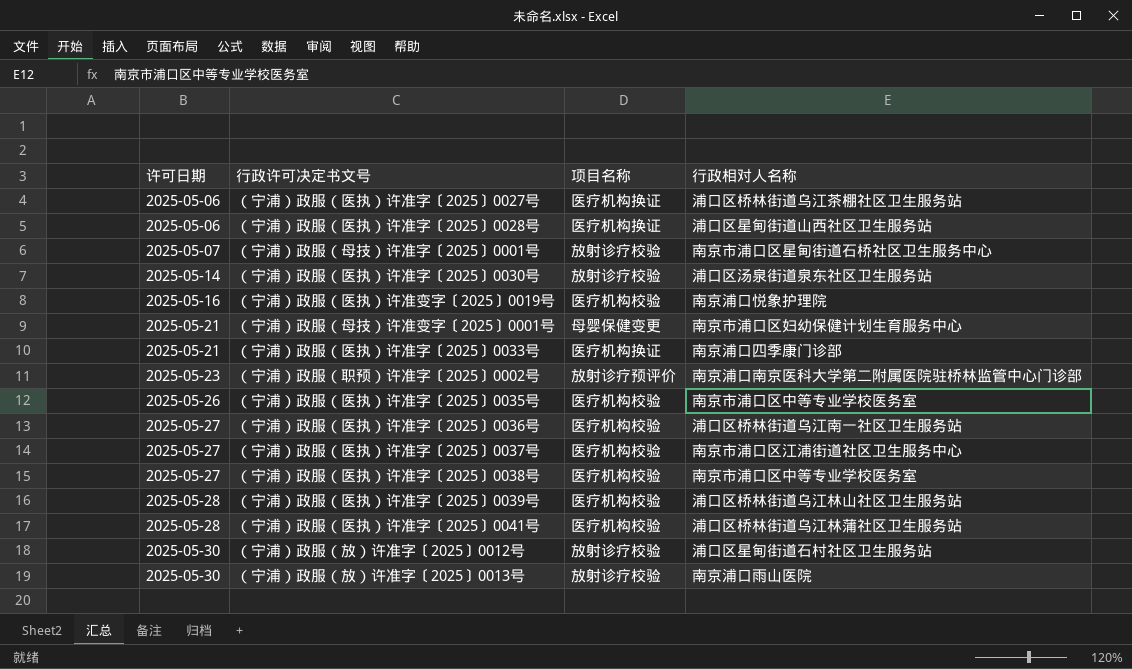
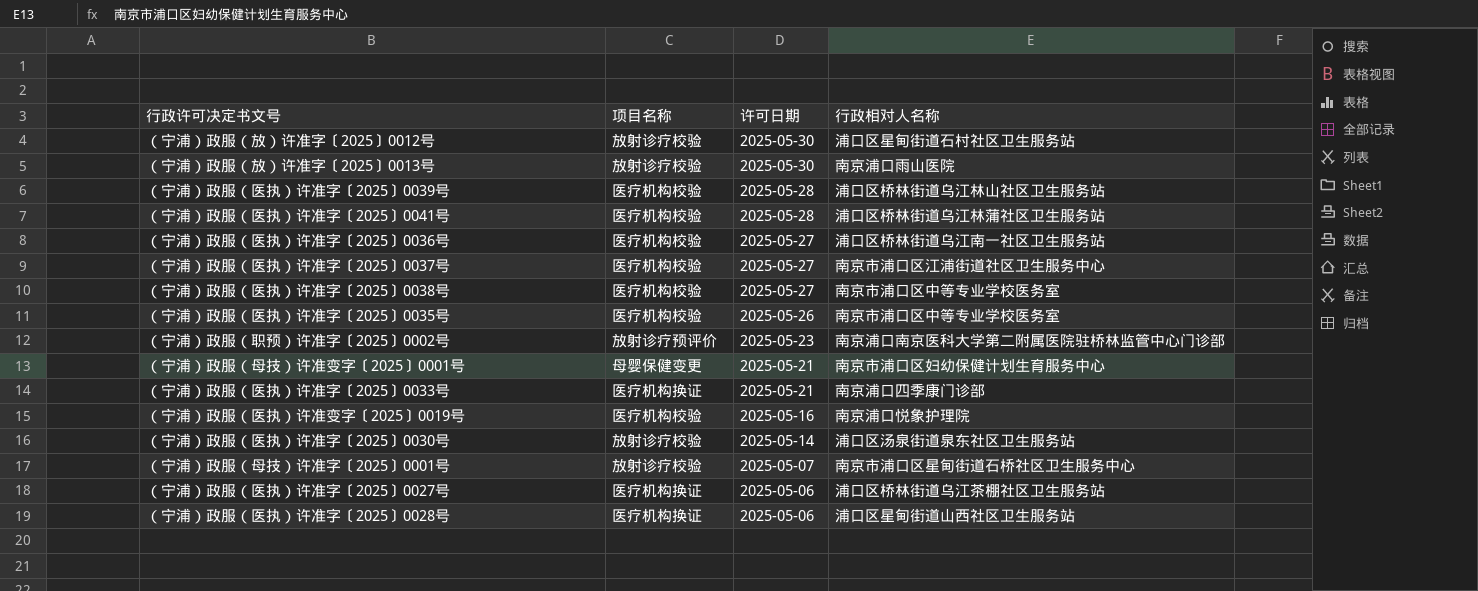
row order: 许可日期 ascending -> 许可日期 descending
column 许可日期 | position: 1 -> 3

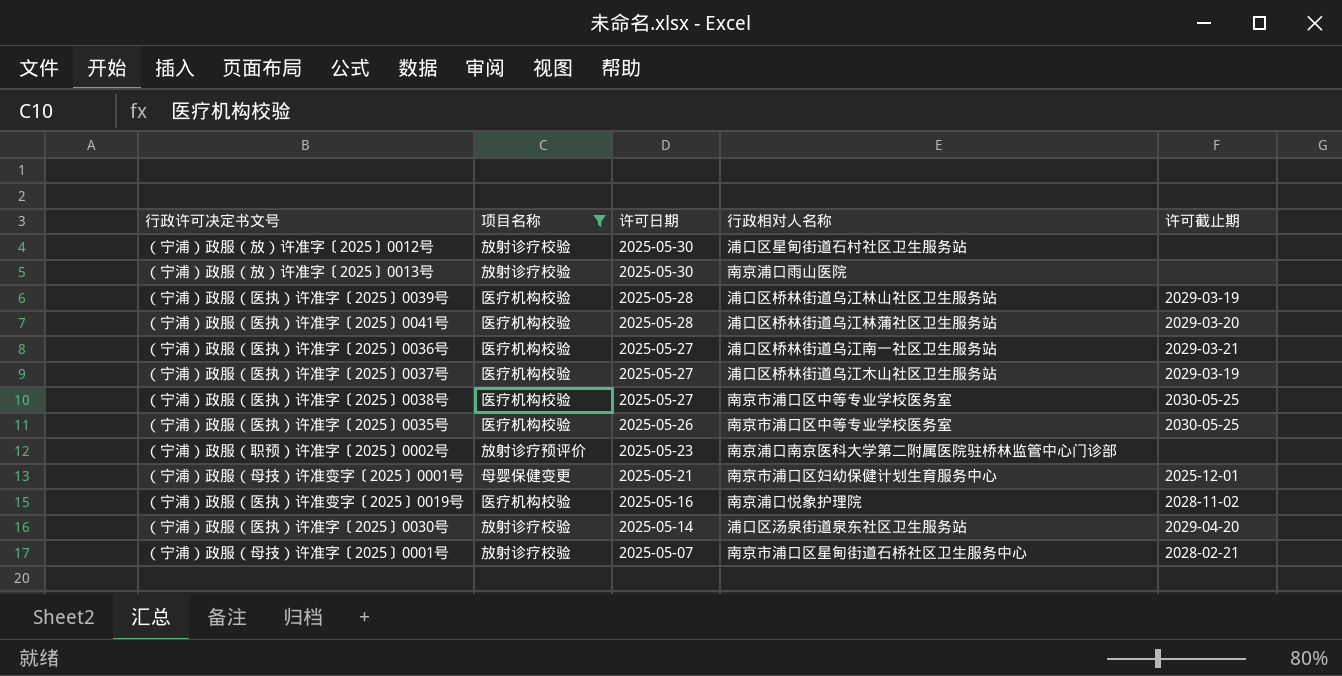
filter: none -> 项目名称 != 医疗机构换证
column 许可截止期 | position: none -> 5
（宁浦）政服（医执）许准字〔2025〕0037号 | 行政相对人名称: 南京市浦口区江浦街道社区卫生服务中心 -> 浦口区桥林街道乌江木山社区卫生服务站

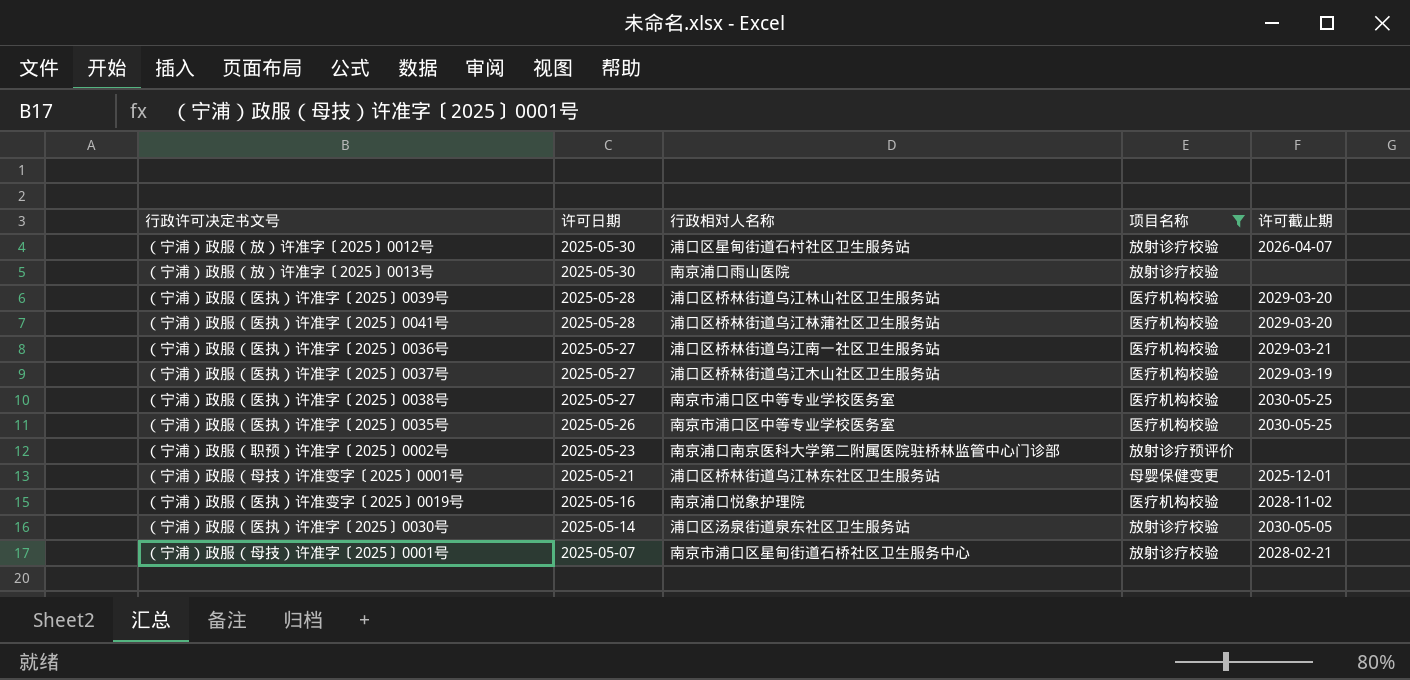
column 项目名称 | position: 2 -> 4
（宁浦）政服（放）许准字〔2025〕0012号 | 许可截止期: none -> 2026-04-07
（宁浦）政服（医执）许准字〔2025〕0039号 | 许可截止期: 2029-03-19 -> 2029-03-20
（宁浦）政服（母技）许准变字〔2025〕0001号 | 行政相对人名称: 南京市浦口区妇幼保健计划生育服务中心 -> 浦口区桥林街道乌江林东社区卫生服务站
（宁浦）政服（医执）许准字〔2025〕0030号 | 许可截止期: 2029-04-20 -> 2030-05-05

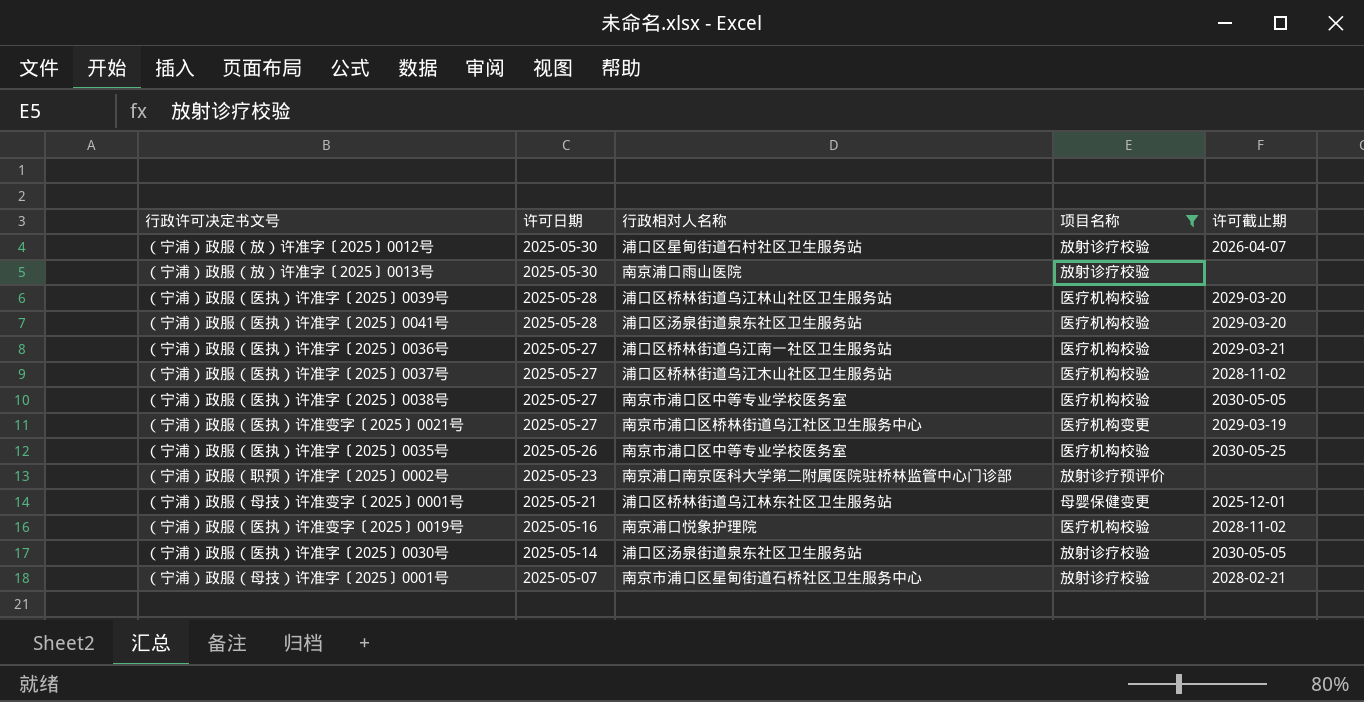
（宁浦）政服（医执）许准字〔2025〕0041号 | 行政相对人名称: 浦口区桥林街道乌江林蒲社区卫生服务站 -> 浦口区汤泉街道泉东社区卫生服务站
（宁浦）政服（医执）许准字〔2025〕0037号 | 许可截止期: 2029-03-19 -> 2028-11-02
（宁浦）政服（医执）许准字〔2025〕0038号 | 许可截止期: 2030-05-25 -> 2030-05-05
row （宁浦）政服（医执）许准变字〔2025〕0021号: none -> 2025-05-27 | 南京市浦口区桥林街道乌江社区卫生服务中心 | 医疗机构变更 | 2029-03-19

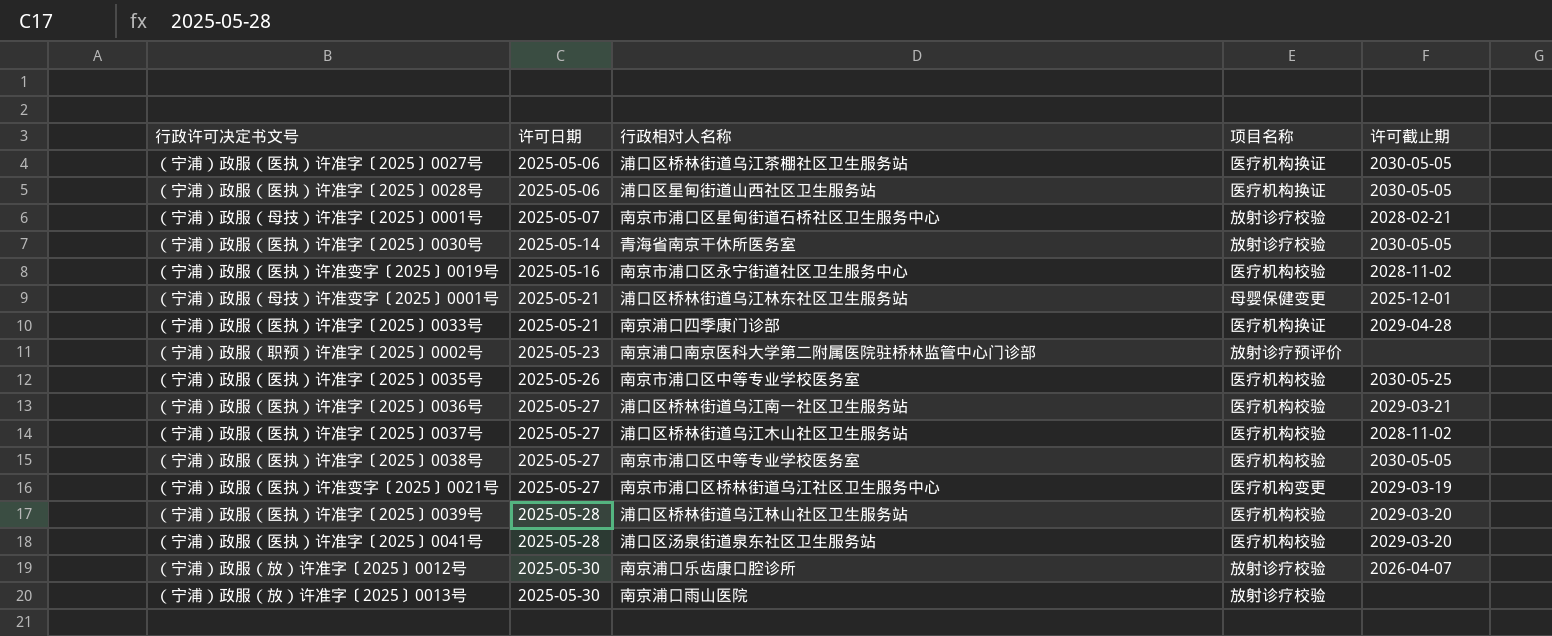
filter: 项目名称 != 医疗机构换证 -> none
row order: 许可日期 descending -> 许可日期 ascending
（宁浦）政服（医执）许准字〔2025〕0030号 | 行政相对人名称: 浦口区汤泉街道泉东社区卫生服务站 -> 青海省南京干休所医务室
（宁浦）政服（医执）许准变字〔2025〕0019号 | 行政相对人名称: 南京浦口悦象护理院 -> 南京市浦口区永宁街道社区卫生服务中心
（宁浦）政服（放）许准字〔2025〕0012号 | 行政相对人名称: 浦口区星甸街道石村社区卫生服务站 -> 南京浦口乐齿康口腔诊所

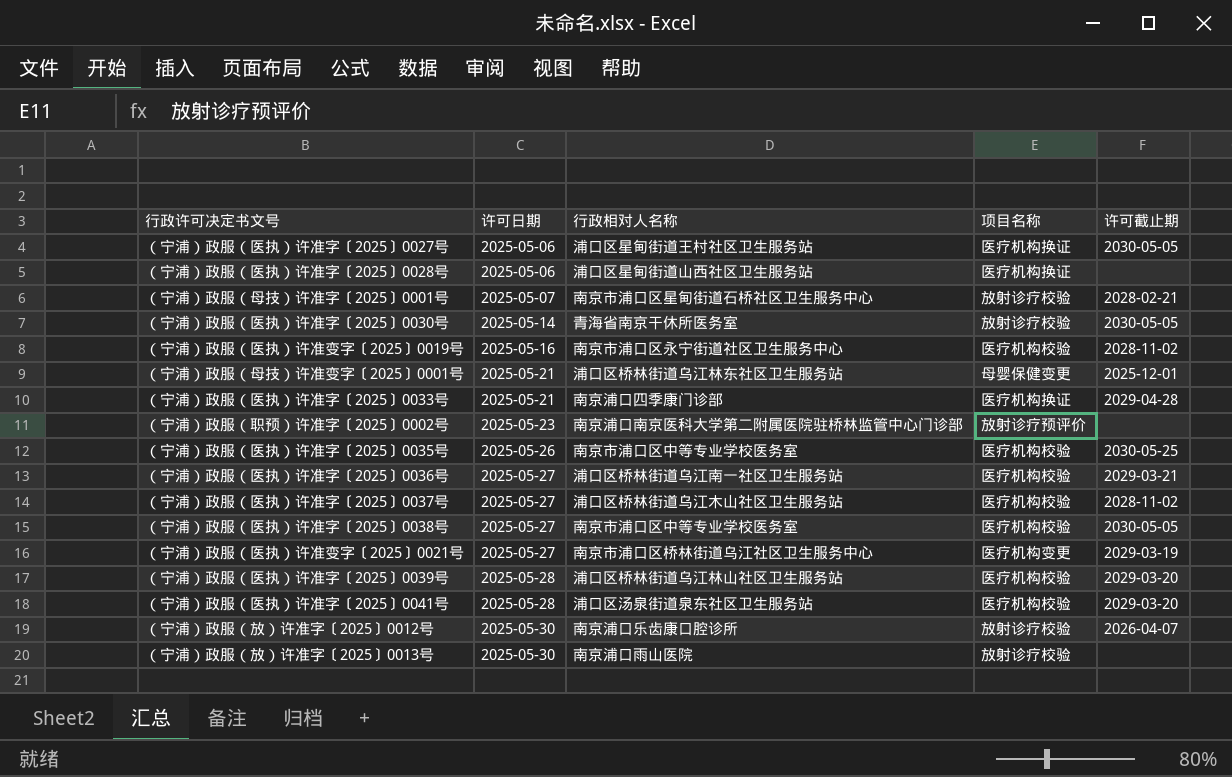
（宁浦）政服（医执）许准字〔2025〕0027号 | 行政相对人名称: 浦口区桥林街道乌江茶棚社区卫生服务站 -> 浦口区星甸街道王村社区卫生服务站
（宁浦）政服（医执）许准字〔2025〕0028号 | 许可截止期: 2030-05-05 -> none

